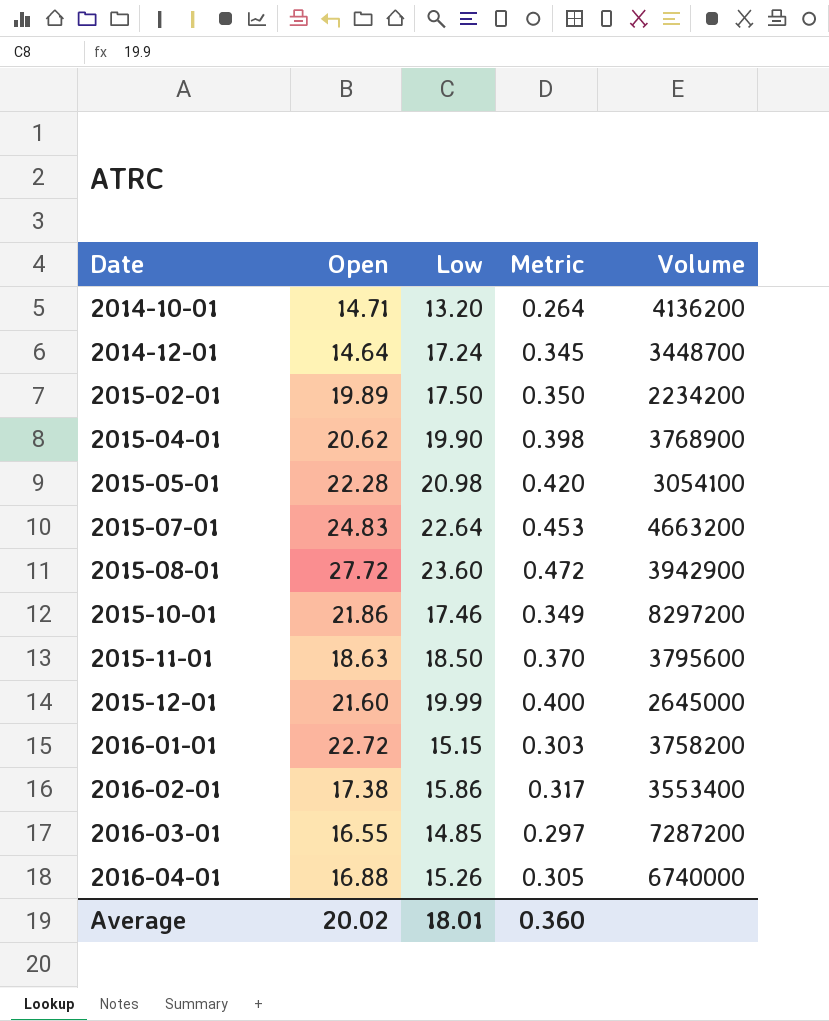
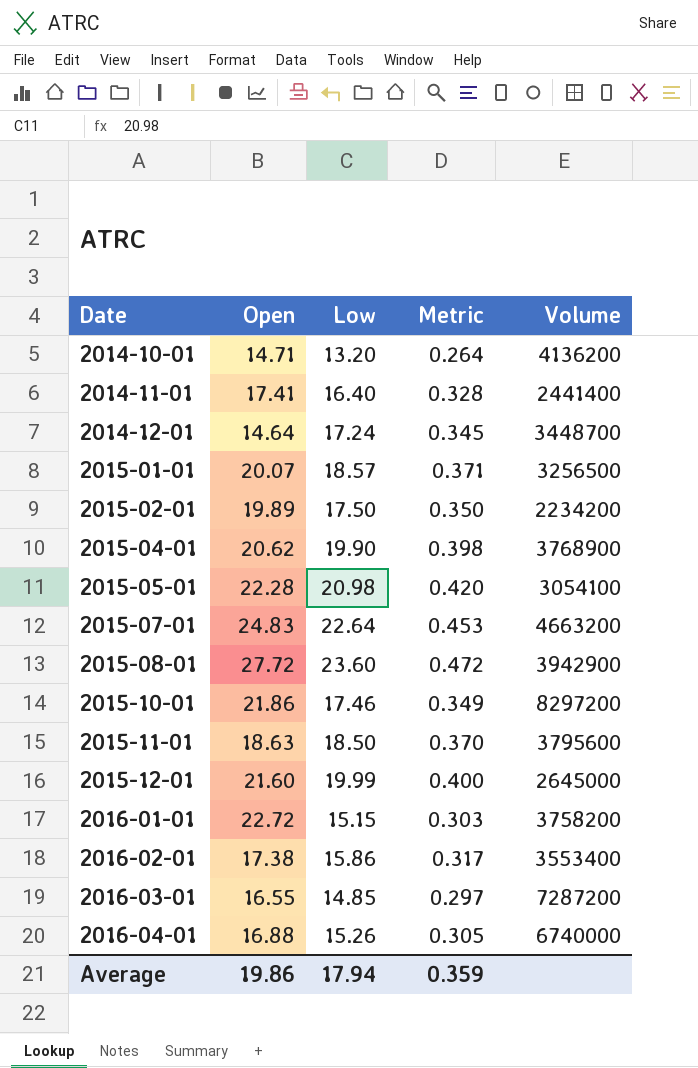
row 2014-11-01: none -> 17.41 | 16.40 | 0.328 | 2441400
row 2015-01-01: none -> 20.07 | 18.57 | 0.371 | 3256500
Average | Open: 20.02 -> 19.86
Average | Low: 18.01 -> 17.94
Average | Metric: 0.360 -> 0.359

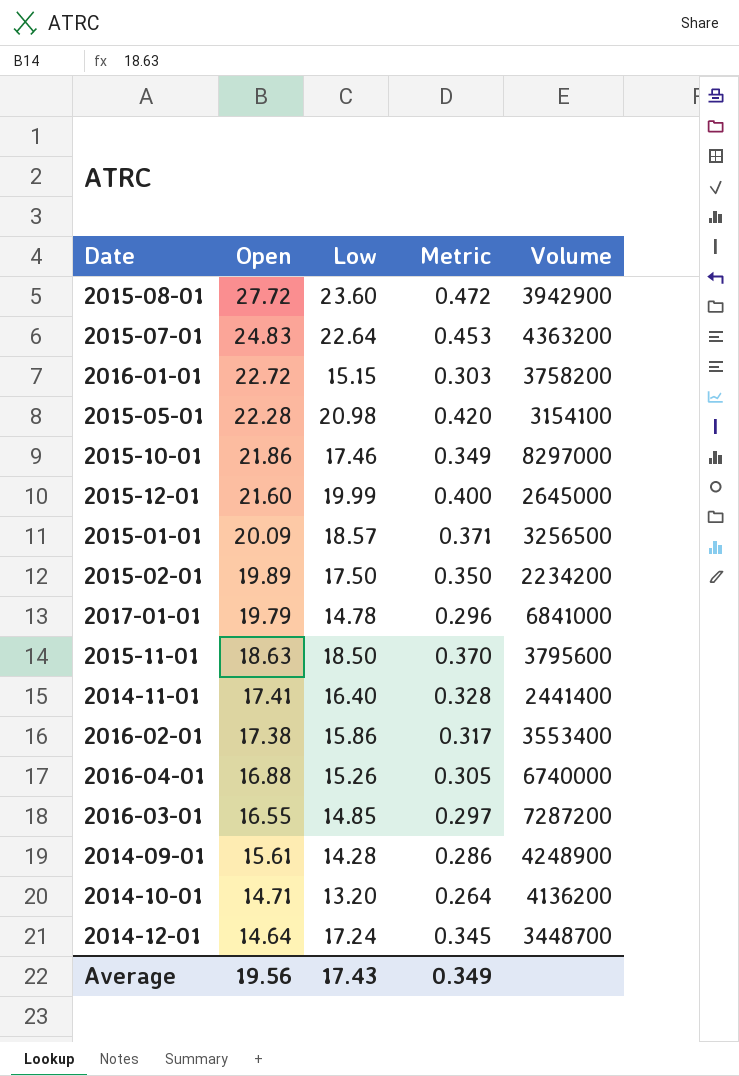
row order: Date ascending -> Open descending
row 2015-04-01: 20.62 | 19.90 | 0.398 | 3768900 -> none
2015-07-01 | Volume: 4663200 -> 4363200
2015-05-01 | Volume: 3054100 -> 3154100
2015-10-01 | Volume: 8297200 -> 8297000
2015-01-01 | Open: 20.07 -> 20.09
row 2017-01-01: none -> 19.79 | 14.78 | 0.296 | 6841000
row 2014-09-01: none -> 15.61 | 14.28 | 0.286 | 4248900
Average | Open: 19.86 -> 19.56
Average | Low: 17.94 -> 17.43
Average | Metric: 0.359 -> 0.349

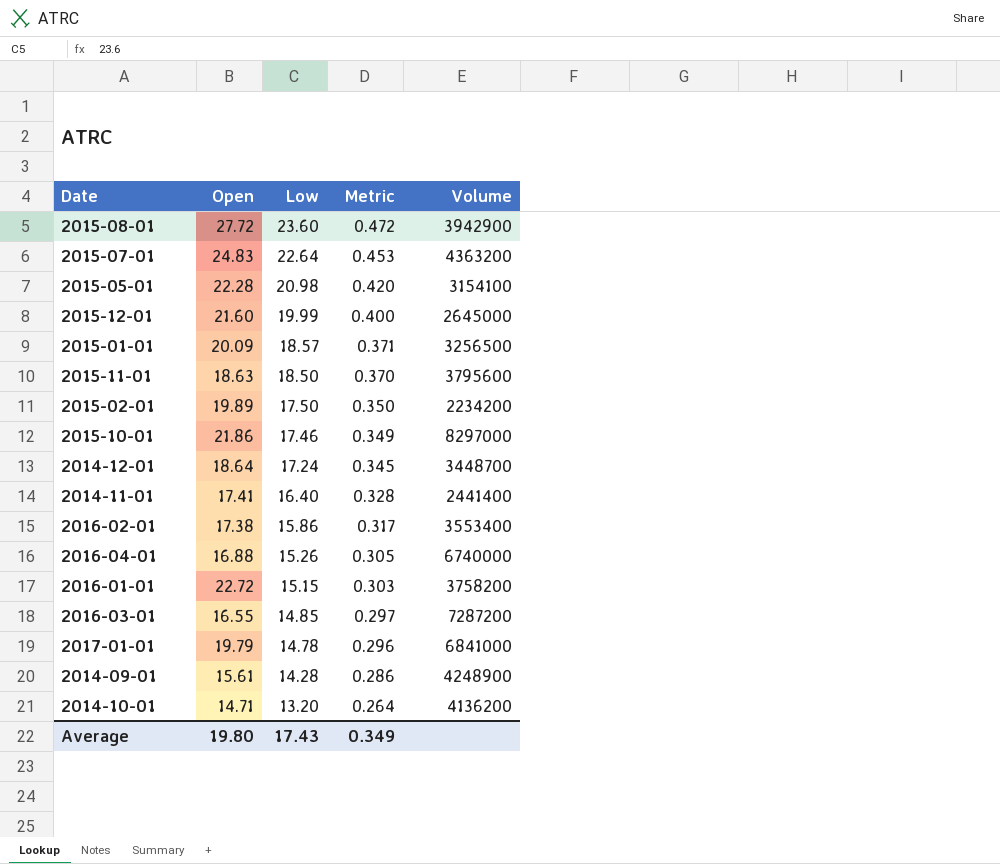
row order: Open descending -> Low descending
2014-12-01 | Open: 14.64 -> 18.64
Average | Open: 19.56 -> 19.80

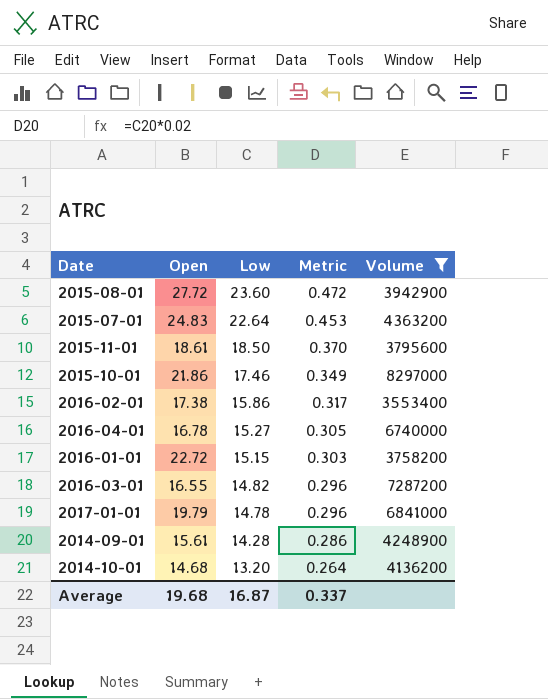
filter: none -> Volume >= 3553400
2015-11-01 | Open: 18.63 -> 18.61
2016-04-01 | Open: 16.88 -> 16.78
2016-04-01 | Low: 15.26 -> 15.27
2016-03-01 | Low: 14.85 -> 14.82
2016-03-01 | Metric: 0.297 -> 0.296
2014-10-01 | Open: 14.71 -> 14.68
Average | Open: 19.80 -> 19.68
Average | Low: 17.43 -> 16.87
Average | Metric: 0.349 -> 0.337

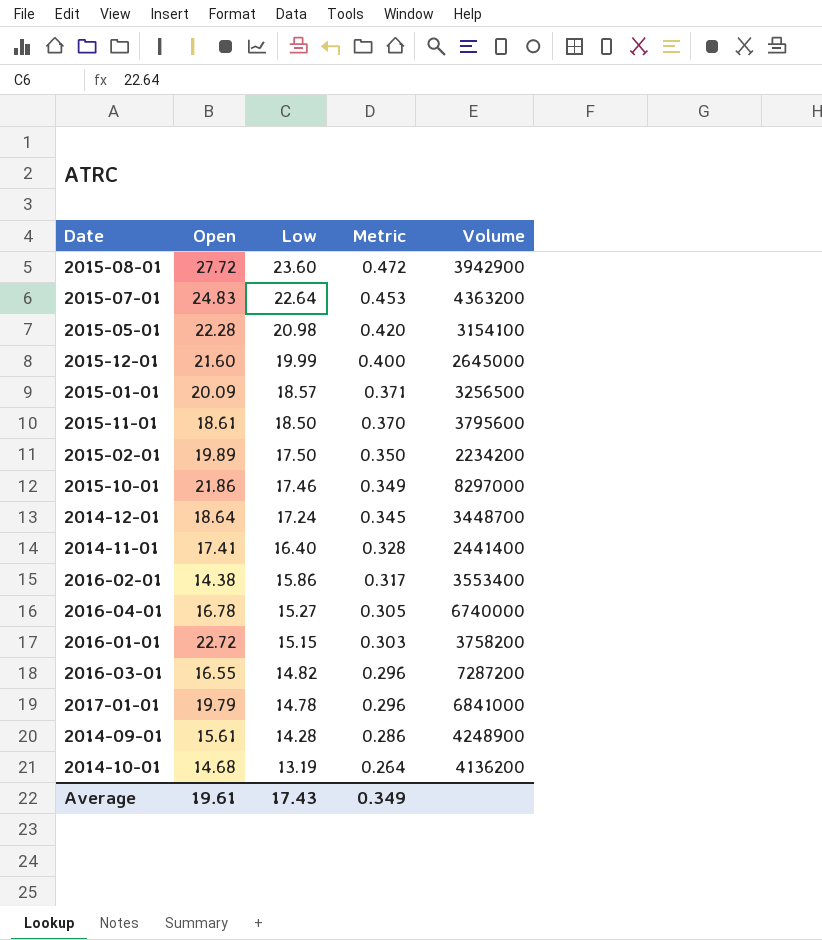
filter: Volume >= 3553400 -> none
2016-02-01 | Open: 17.38 -> 14.38
2014-10-01 | Low: 13.20 -> 13.19
Average | Open: 19.68 -> 19.61
Average | Low: 16.87 -> 17.43
Average | Metric: 0.337 -> 0.349

